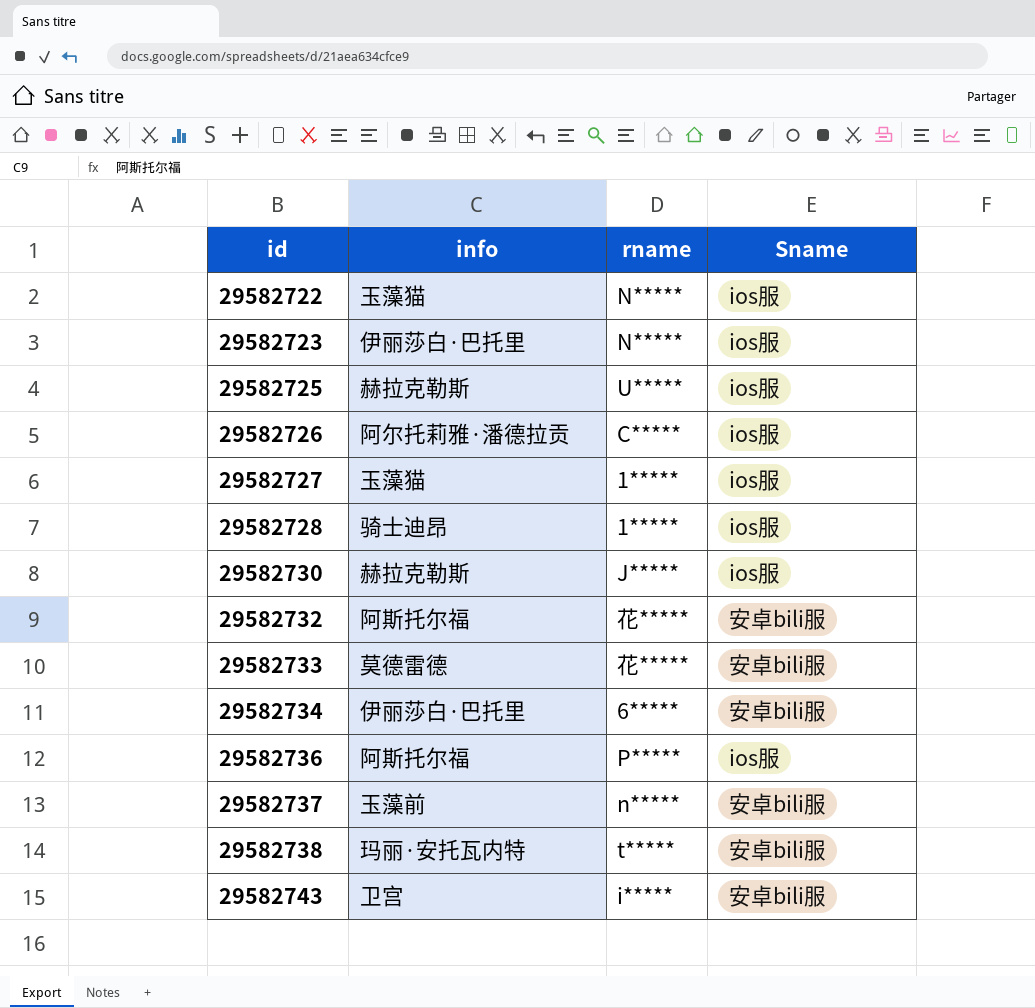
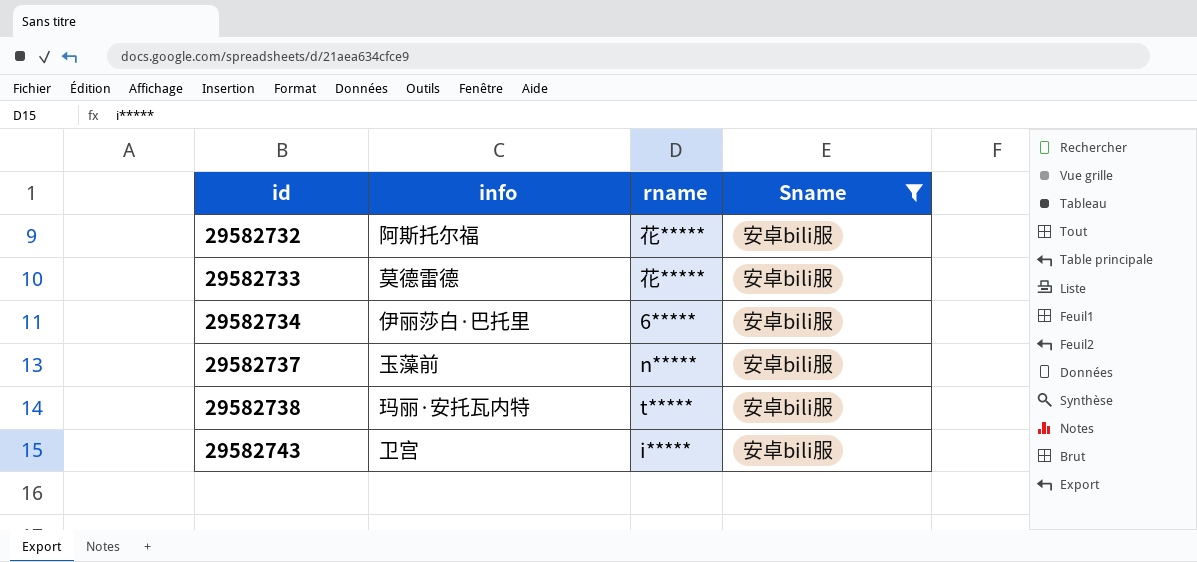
filter: none -> Sname = 安卓bili服

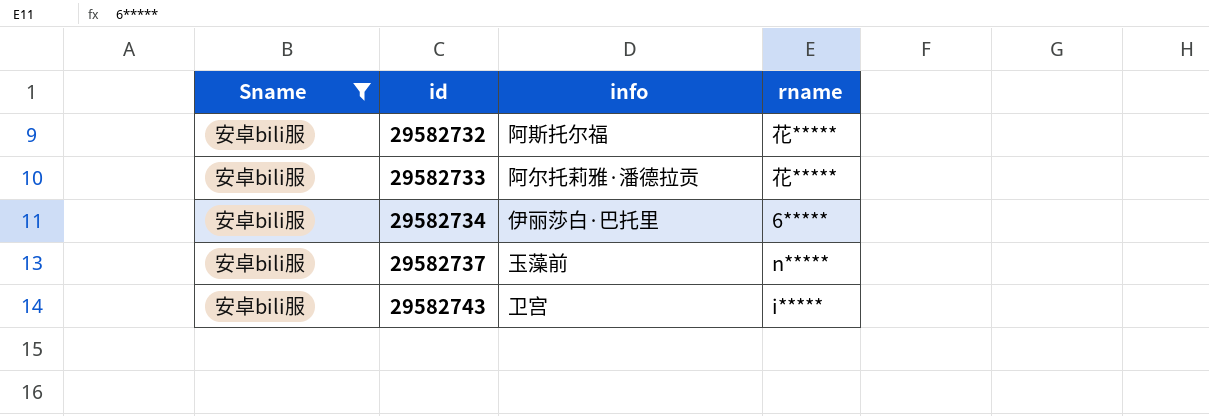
column Sname | position: 4 -> 1
row 29582738: 玛丽·安托瓦内特 | t***** | 安卓bili服 -> none
29582733 | info: 莫德雷德 -> 阿尔托莉雅·潘德拉贡

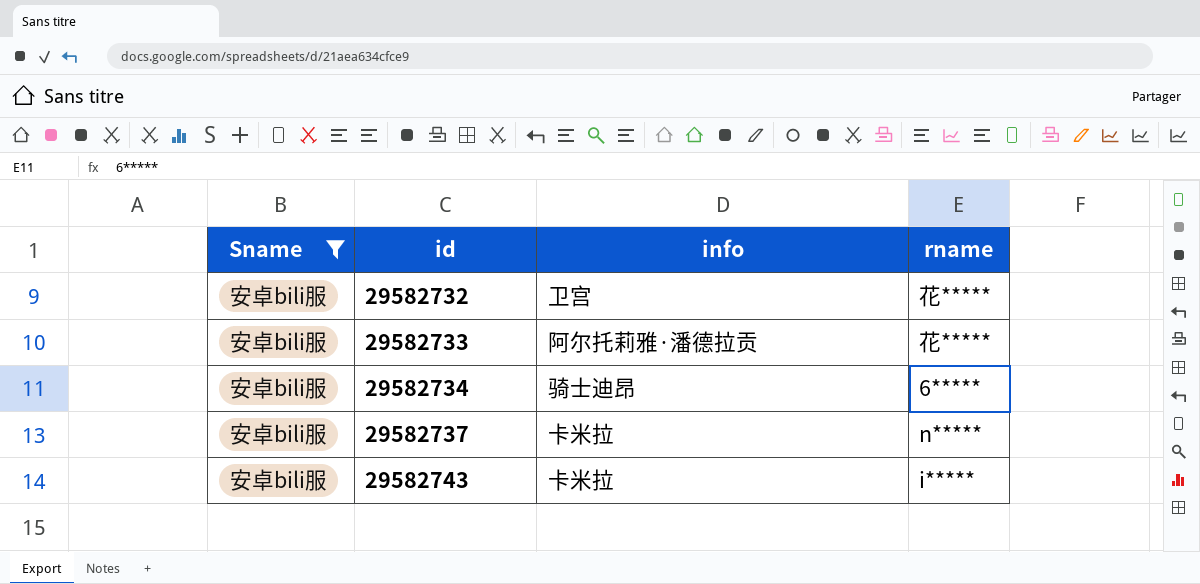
29582732 | info: 阿斯托尔福 -> 卫宫
29582734 | info: 伊丽莎白·巴托里 -> 骑士迪昂
29582737 | info: 玉藻前 -> 卡米拉
29582743 | info: 卫宫 -> 卡米拉

